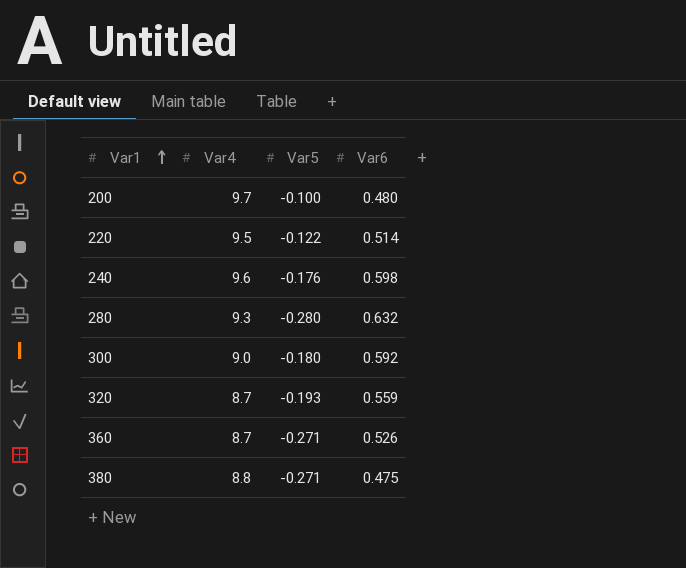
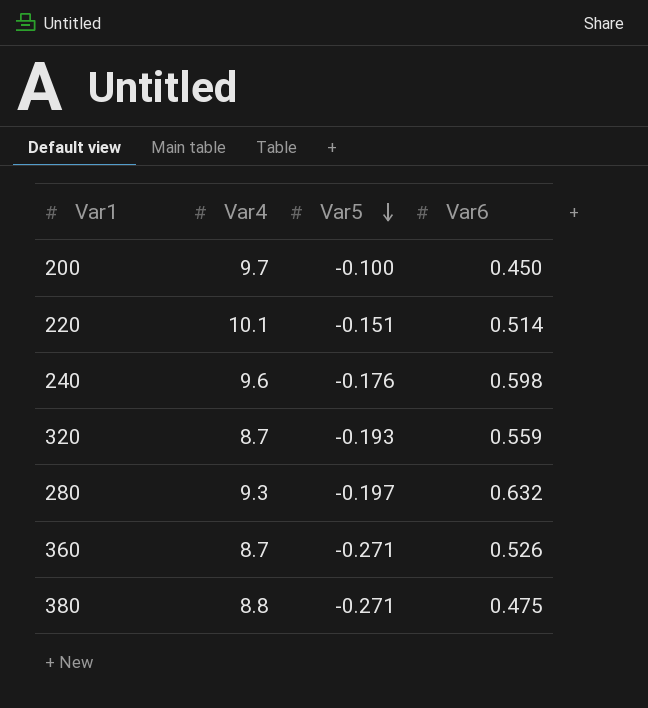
row order: Var1 ascending -> Var5 descending
row 300: 9.0 | -0.180 | 0.592 -> none
200 | Var6: 0.480 -> 0.450
220 | Var4: 9.5 -> 10.1
220 | Var5: -0.122 -> -0.151
280 | Var5: -0.280 -> -0.197

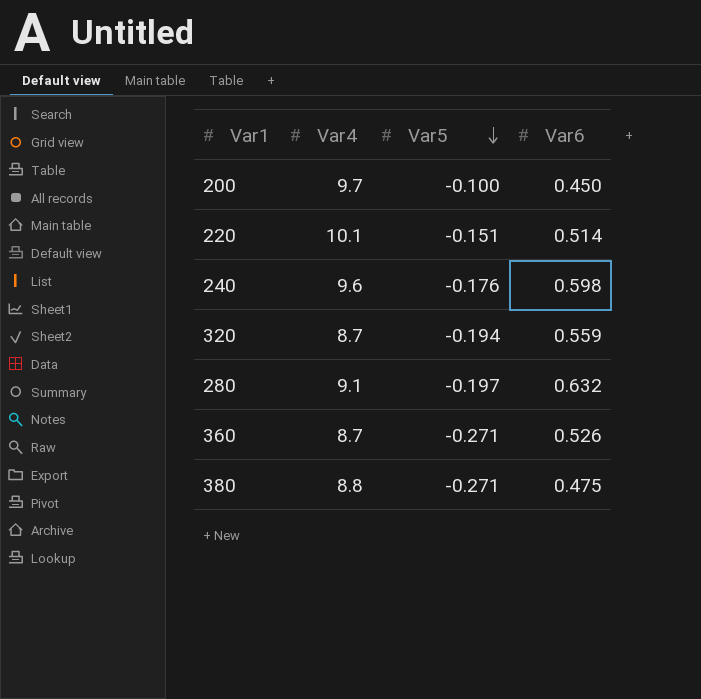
320 | Var5: -0.193 -> -0.194
280 | Var4: 9.3 -> 9.1

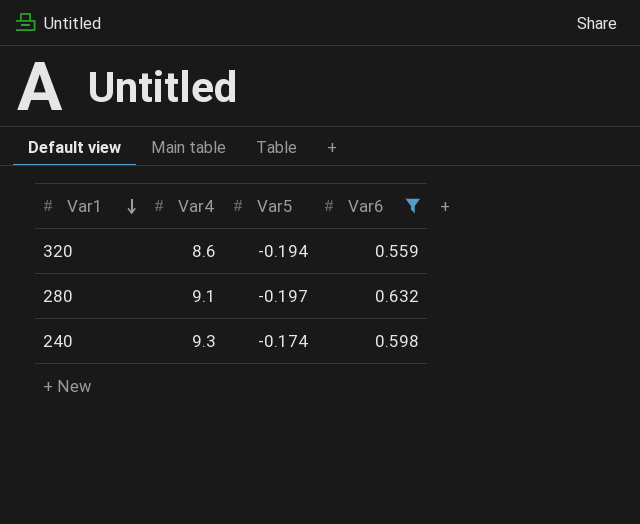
filter: none -> Var6 >= 0.559
row order: Var5 descending -> Var1 descending
320 | Var4: 8.7 -> 8.6
240 | Var4: 9.6 -> 9.3
240 | Var5: -0.176 -> -0.174

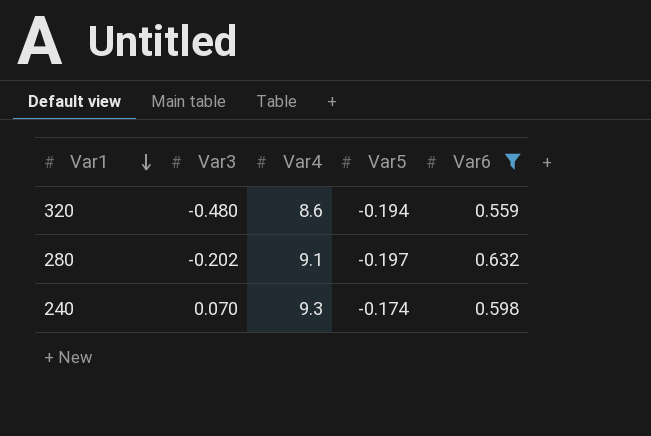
column Var3 | position: none -> 2

